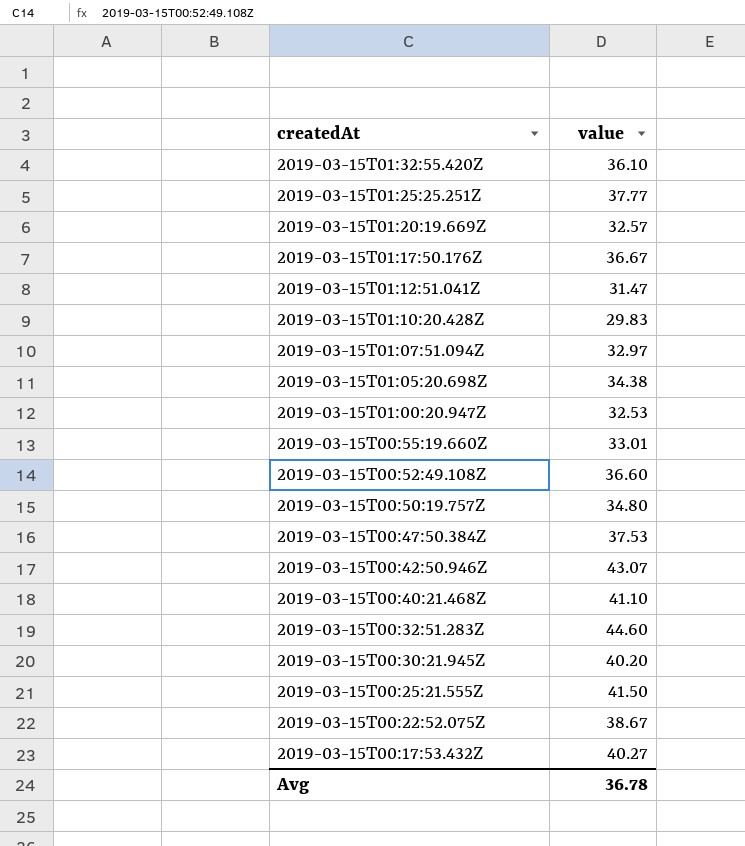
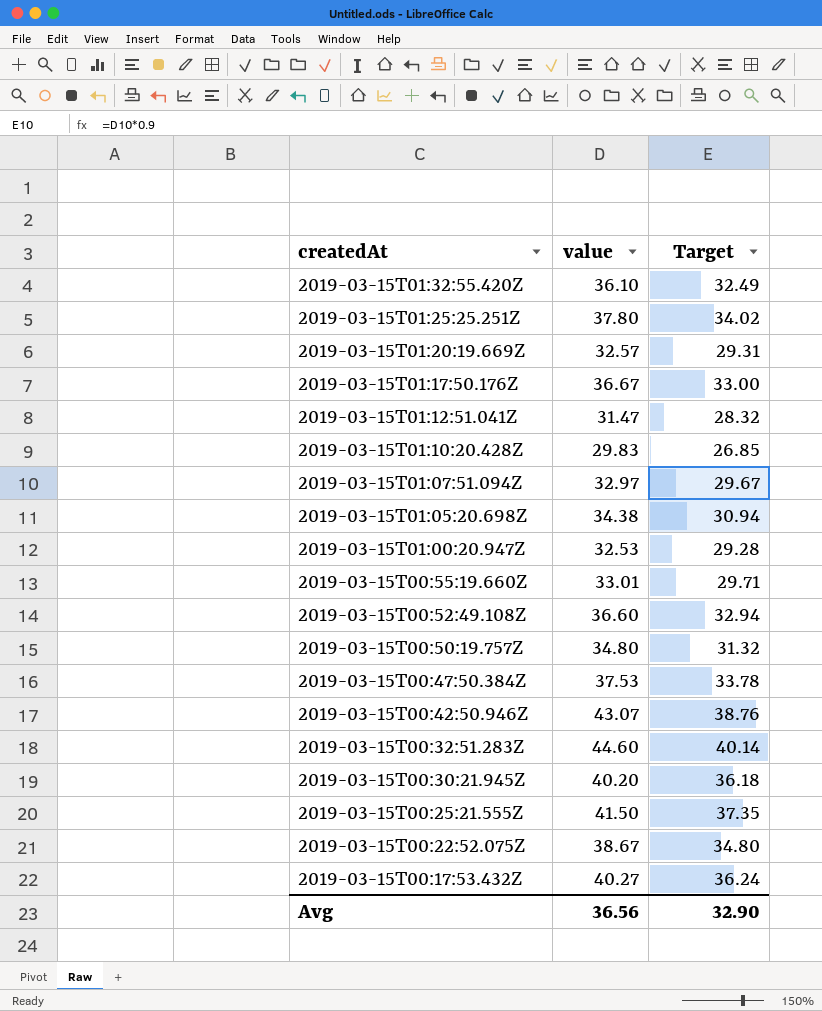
column Target | formula: none -> [value] * 0.9
row 2019-03-15T00:40:21.468Z: 41.10 -> none
2019-03-15T01:25:25.251Z | value: 37.77 -> 37.80
Avg | value: 36.78 -> 36.56

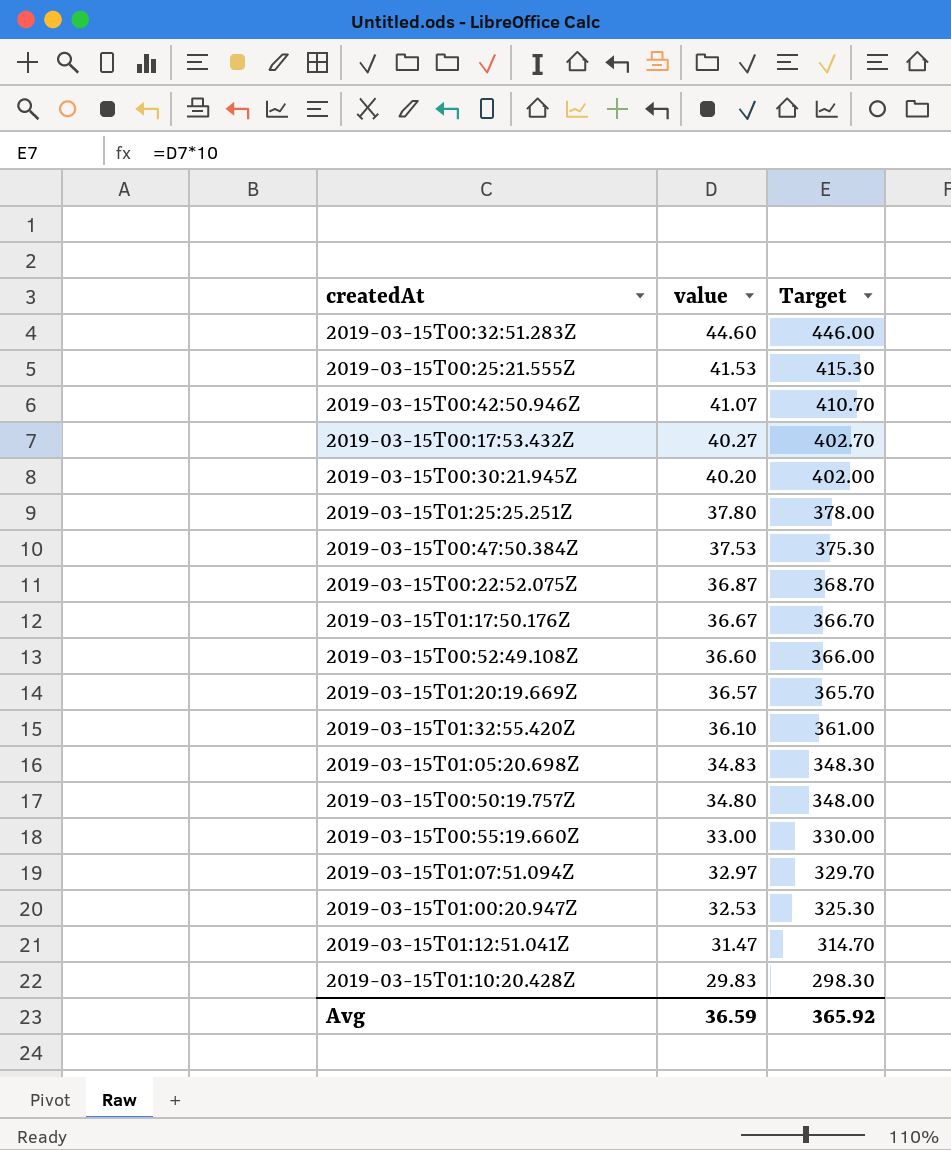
row order: createdAt descending -> value descending
column Target | formula: [value] * 0.9 -> [value] * 10
2019-03-15T00:25:21.555Z | value: 41.50 -> 41.53
2019-03-15T00:42:50.946Z | value: 43.07 -> 41.07
2019-03-15T00:22:52.075Z | value: 38.67 -> 36.87
2019-03-15T01:20:19.669Z | value: 32.57 -> 36.57
2019-03-15T01:05:20.698Z | value: 34.38 -> 34.83
2019-03-15T00:55:19.660Z | value: 33.01 -> 33.00
Avg | value: 36.56 -> 36.59
Avg | Target: 32.90 -> 365.92

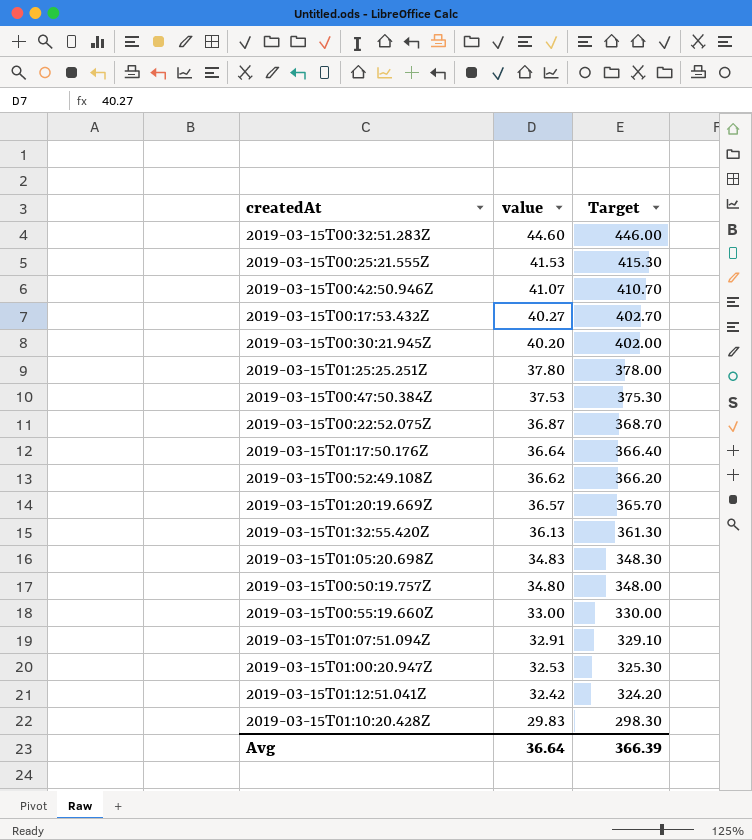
2019-03-15T01:17:50.176Z | value: 36.67 -> 36.64
2019-03-15T01:17:50.176Z | Target: 366.70 -> 366.40
2019-03-15T00:52:49.108Z | value: 36.60 -> 36.62
2019-03-15T00:52:49.108Z | Target: 366.00 -> 366.20
2019-03-15T01:32:55.420Z | value: 36.10 -> 36.13
2019-03-15T01:32:55.420Z | Target: 361.00 -> 361.30
2019-03-15T01:07:51.094Z | value: 32.97 -> 32.91
2019-03-15T01:07:51.094Z | Target: 329.70 -> 329.10
2019-03-15T01:12:51.041Z | value: 31.47 -> 32.42
2019-03-15T01:12:51.041Z | Target: 314.70 -> 324.20
Avg | value: 36.59 -> 36.64
Avg | Target: 365.92 -> 366.39

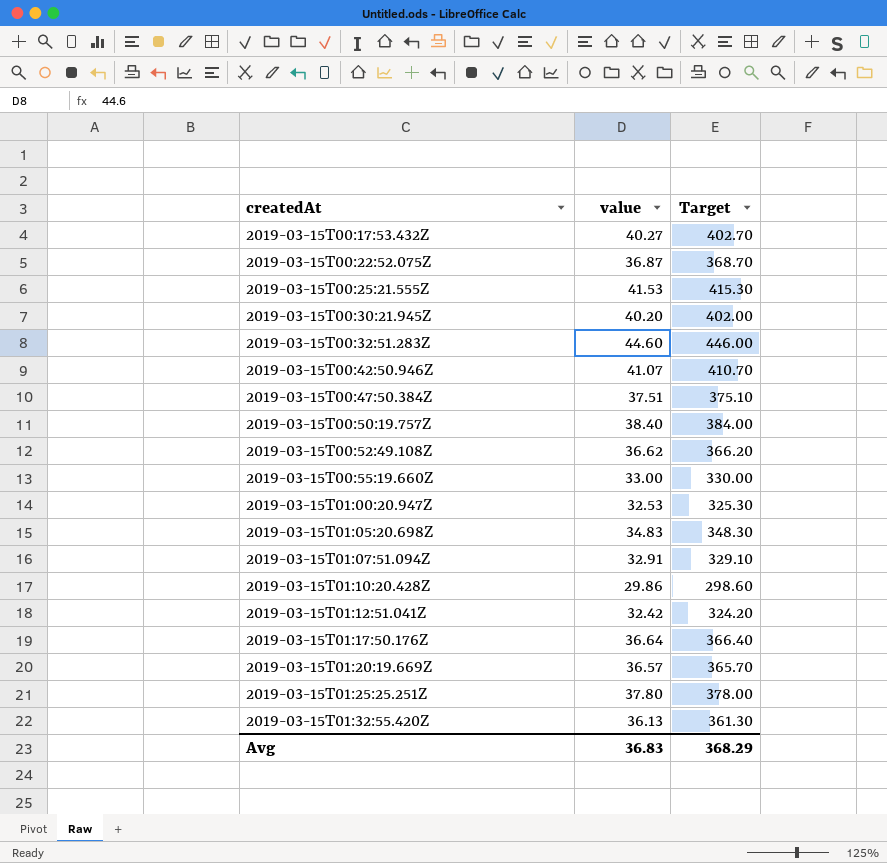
row order: value descending -> createdAt ascending
2019-03-15T00:47:50.384Z | value: 37.53 -> 37.51
2019-03-15T00:47:50.384Z | Target: 375.30 -> 375.10
2019-03-15T00:50:19.757Z | value: 34.80 -> 38.40
2019-03-15T00:50:19.757Z | Target: 348.00 -> 384.00
2019-03-15T01:10:20.428Z | value: 29.83 -> 29.86
2019-03-15T01:10:20.428Z | Target: 298.30 -> 298.60
Avg | value: 36.64 -> 36.83
Avg | Target: 366.39 -> 368.29

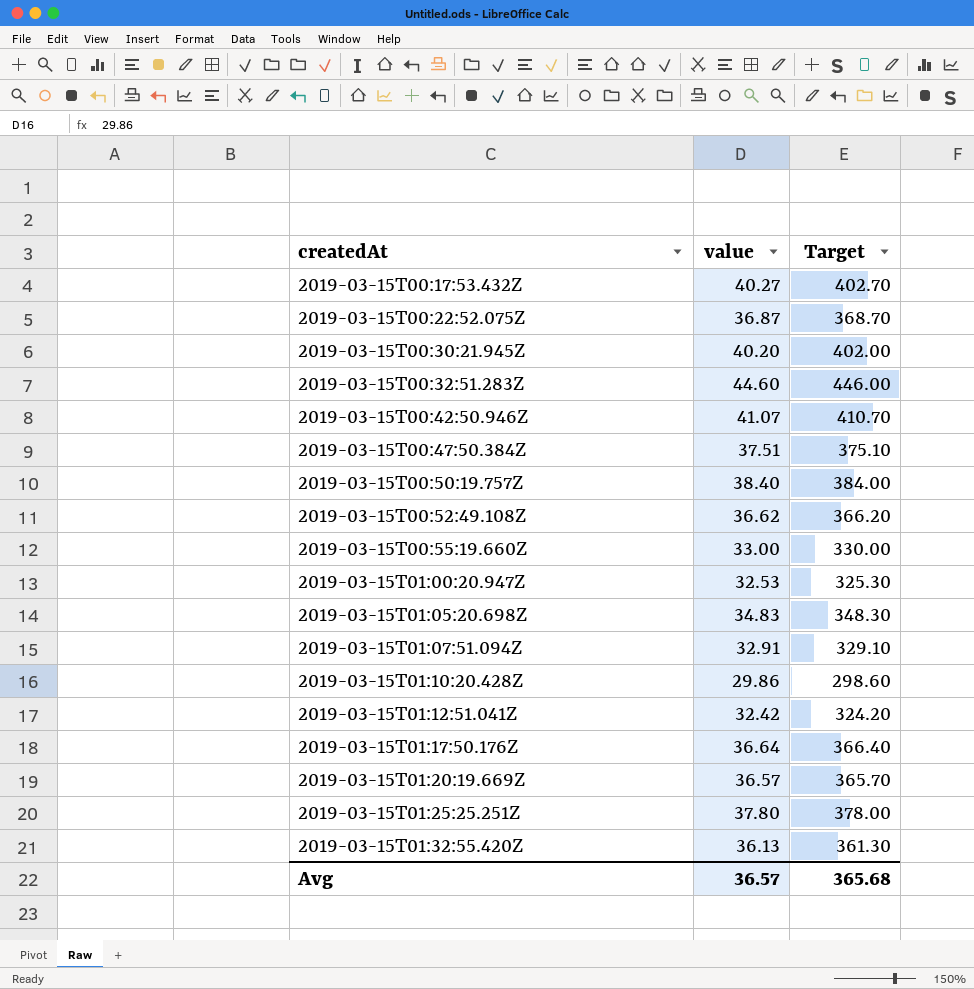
row 2019-03-15T00:25:21.555Z: 41.53 | 415.30 -> none
Avg | value: 36.83 -> 36.57
Avg | Target: 368.29 -> 365.68

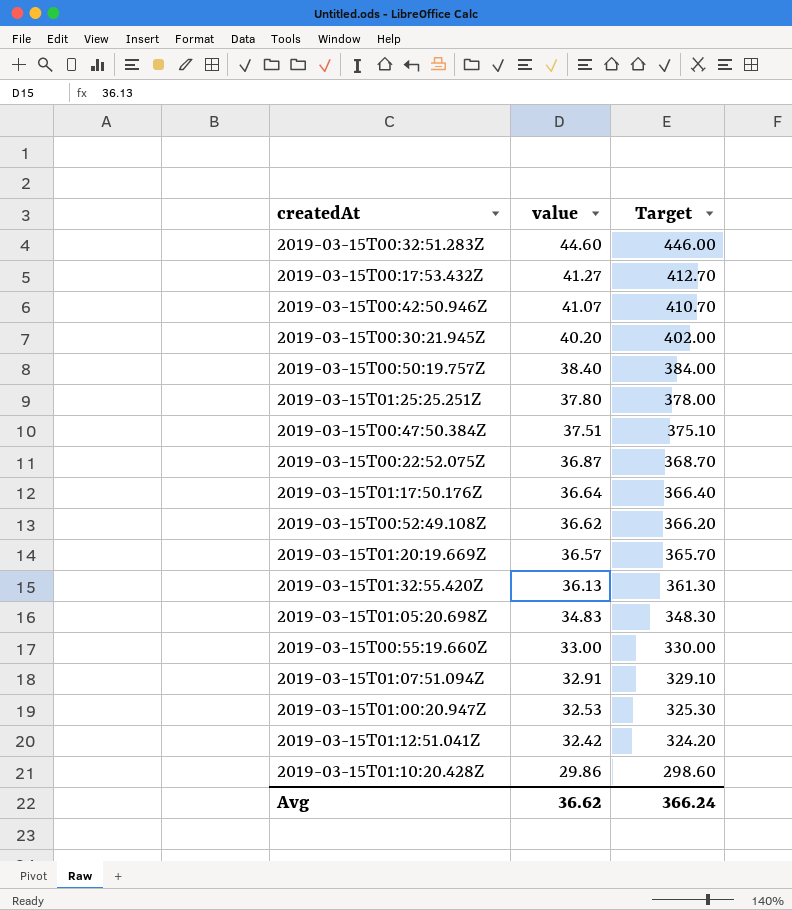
row order: createdAt ascending -> value descending
2019-03-15T00:17:53.432Z | value: 40.27 -> 41.27
2019-03-15T00:17:53.432Z | Target: 402.70 -> 412.70
Avg | value: 36.57 -> 36.62
Avg | Target: 365.68 -> 366.24

